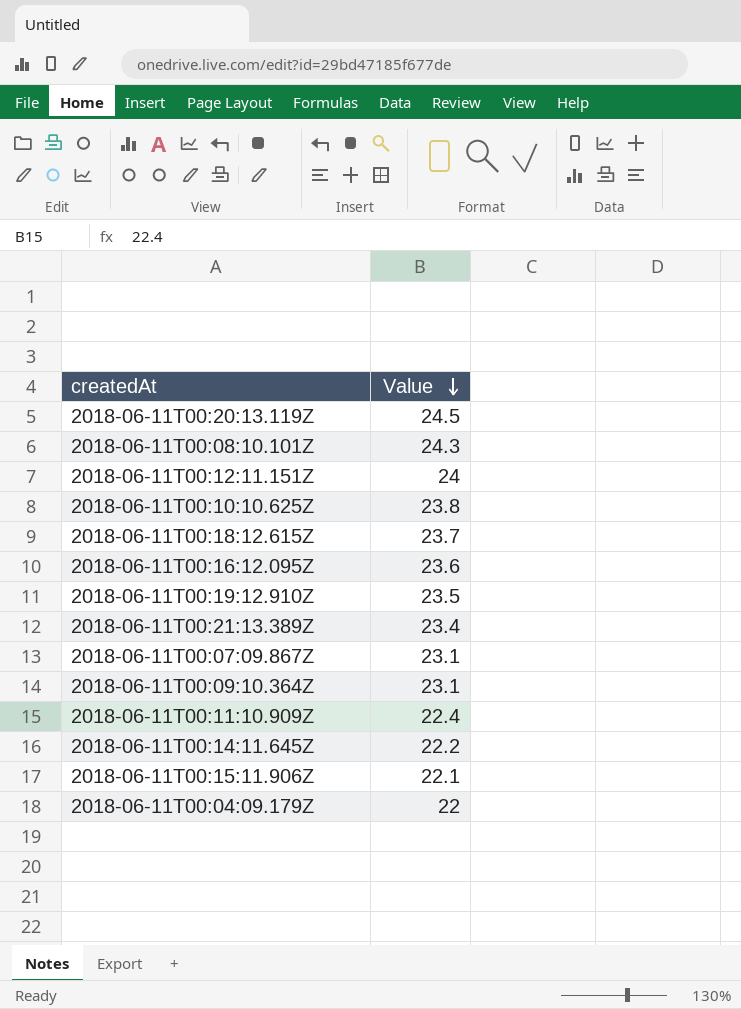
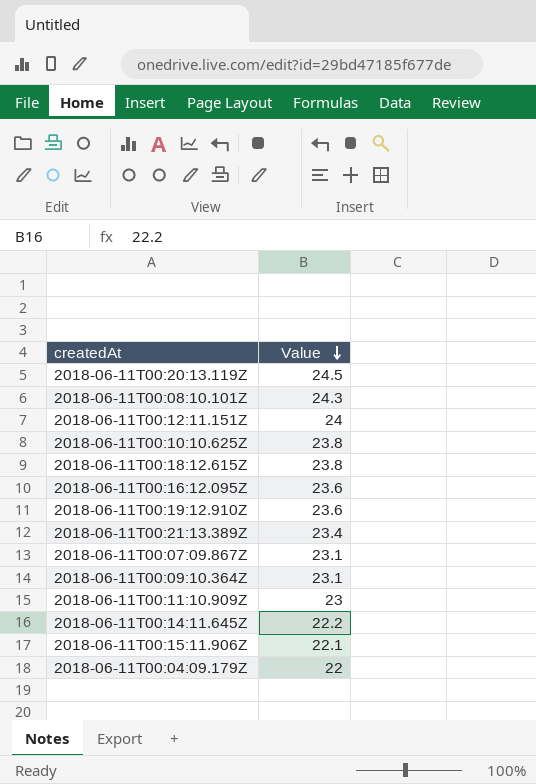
2018-06-11T00:18:12.615Z | Value: 23.7 -> 23.8
2018-06-11T00:19:12.910Z | Value: 23.5 -> 23.6
2018-06-11T00:11:10.909Z | Value: 22.4 -> 23

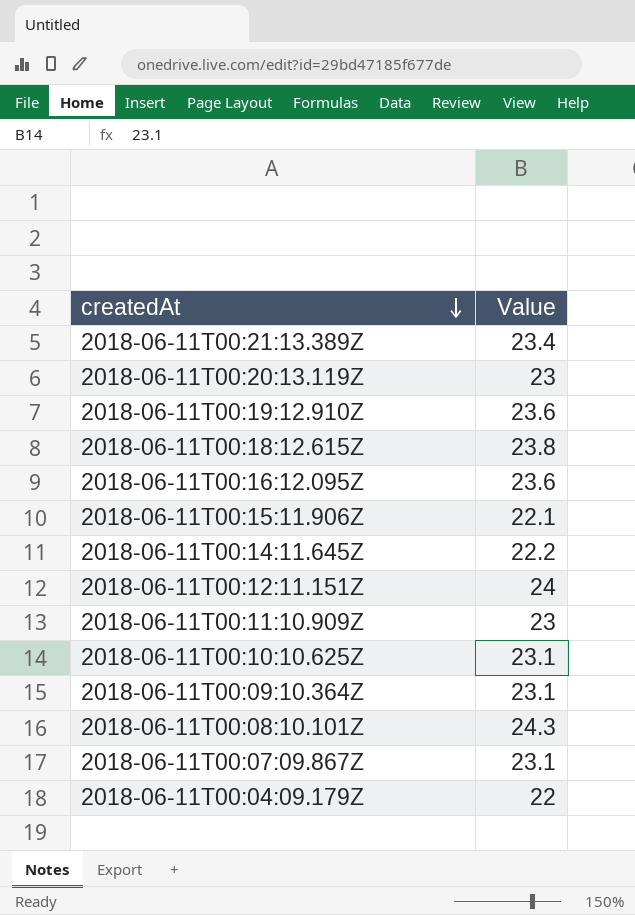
row order: Value descending -> createdAt descending
2018-06-11T00:20:13.119Z | Value: 24.5 -> 23
2018-06-11T00:10:10.625Z | Value: 23.8 -> 23.1

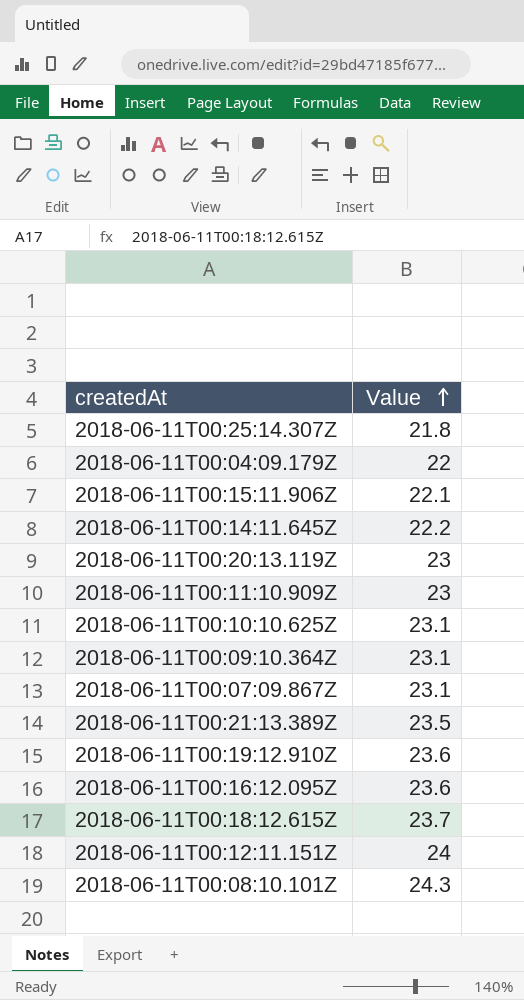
row order: createdAt descending -> Value ascending
row 2018-06-11T00:25:14.307Z: none -> 21.8
2018-06-11T00:21:13.389Z | Value: 23.4 -> 23.5
2018-06-11T00:18:12.615Z | Value: 23.8 -> 23.7

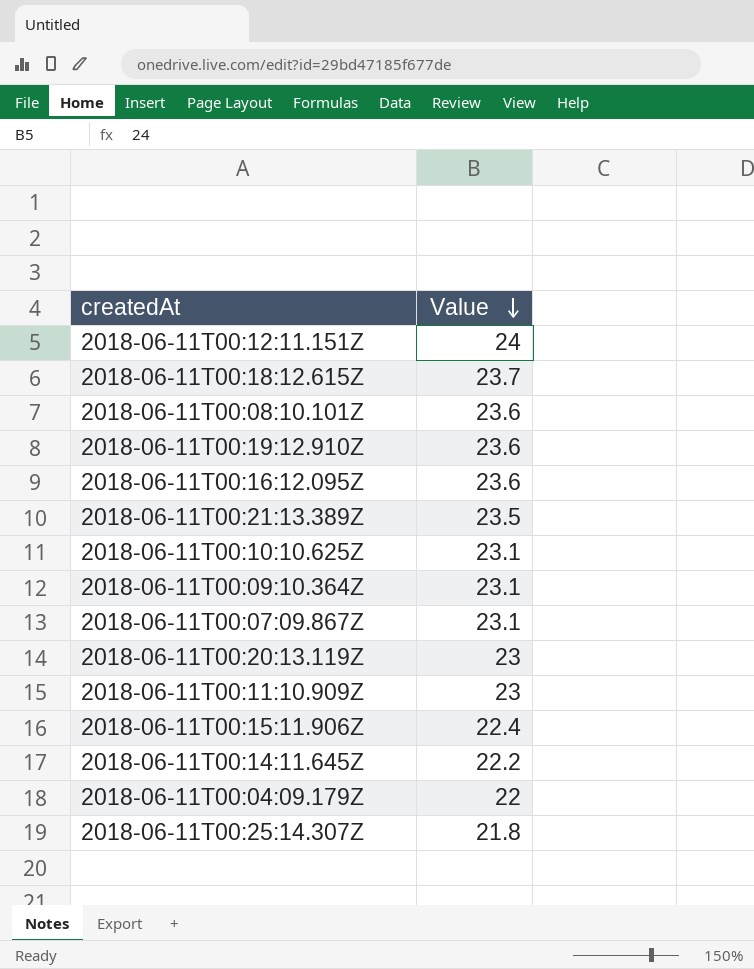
row order: Value ascending -> Value descending
2018-06-11T00:08:10.101Z | Value: 24.3 -> 23.6
2018-06-11T00:15:11.906Z | Value: 22.1 -> 22.4

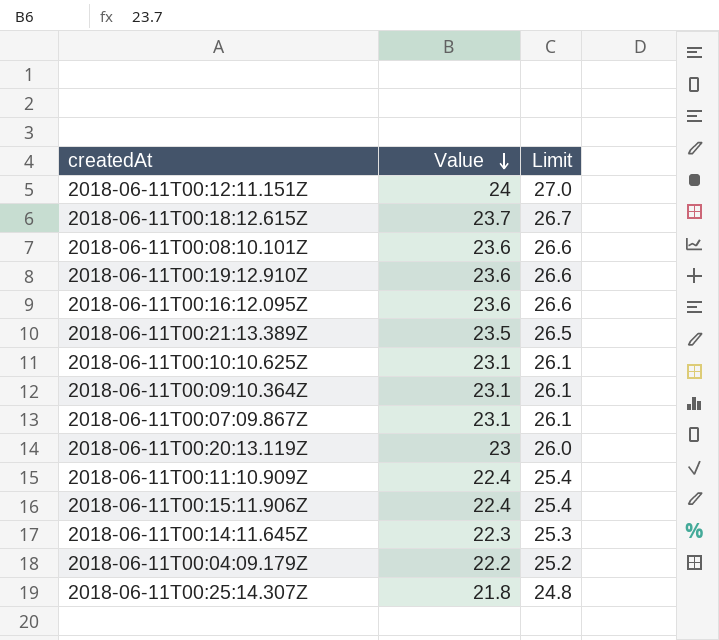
column Limit | formula: none -> [Value] + 3
2018-06-11T00:11:10.909Z | Value: 23 -> 22.4
2018-06-11T00:14:11.645Z | Value: 22.2 -> 22.3
2018-06-11T00:04:09.179Z | Value: 22 -> 22.2

